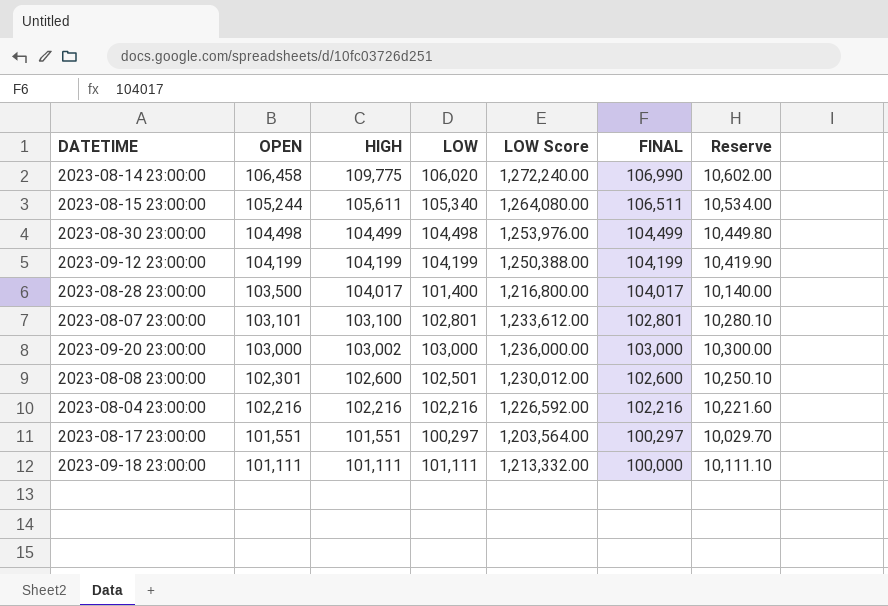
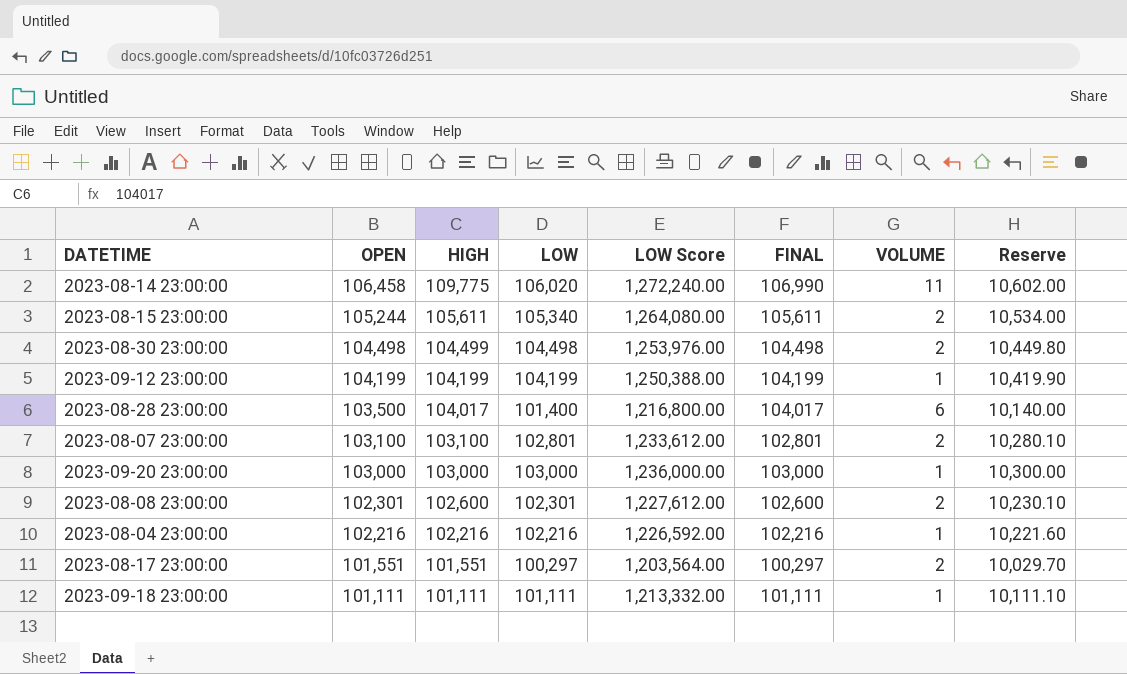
column VOLUME | position: none -> 7
2023-08-15 23:00:00 | FINAL: 106,511 -> 105,611
2023-08-30 23:00:00 | FINAL: 104,499 -> 104,498
2023-08-07 23:00:00 | OPEN: 103,101 -> 103,100
2023-09-20 23:00:00 | HIGH: 103,002 -> 103,000
2023-08-08 23:00:00 | LOW: 102,501 -> 102,301
2023-08-08 23:00:00 | LOW Score: 1,230,012.00 -> 1,227,612.00
2023-08-08 23:00:00 | Reserve: 10,250.10 -> 10,230.10
2023-09-18 23:00:00 | FINAL: 100,000 -> 101,111

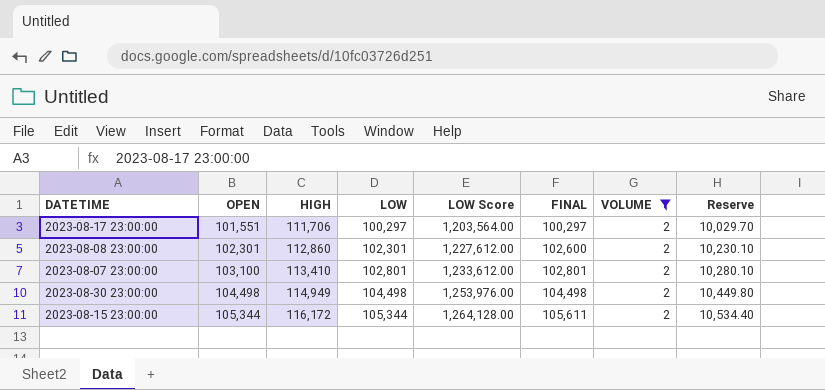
filter: none -> VOLUME = 2
row order: OPEN descending -> OPEN ascending
2023-08-17 23:00:00 | HIGH: 101,551 -> 111,706
2023-08-08 23:00:00 | HIGH: 102,600 -> 112,860
2023-08-07 23:00:00 | HIGH: 103,100 -> 113,410
2023-08-30 23:00:00 | HIGH: 104,499 -> 114,949
2023-08-15 23:00:00 | OPEN: 105,244 -> 105,344
2023-08-15 23:00:00 | HIGH: 105,611 -> 116,172
2023-08-15 23:00:00 | LOW: 105,340 -> 105,344
2023-08-15 23:00:00 | LOW Score: 1,264,080.00 -> 1,264,128.00
2023-08-15 23:00:00 | Reserve: 10,534.00 -> 10,534.40

